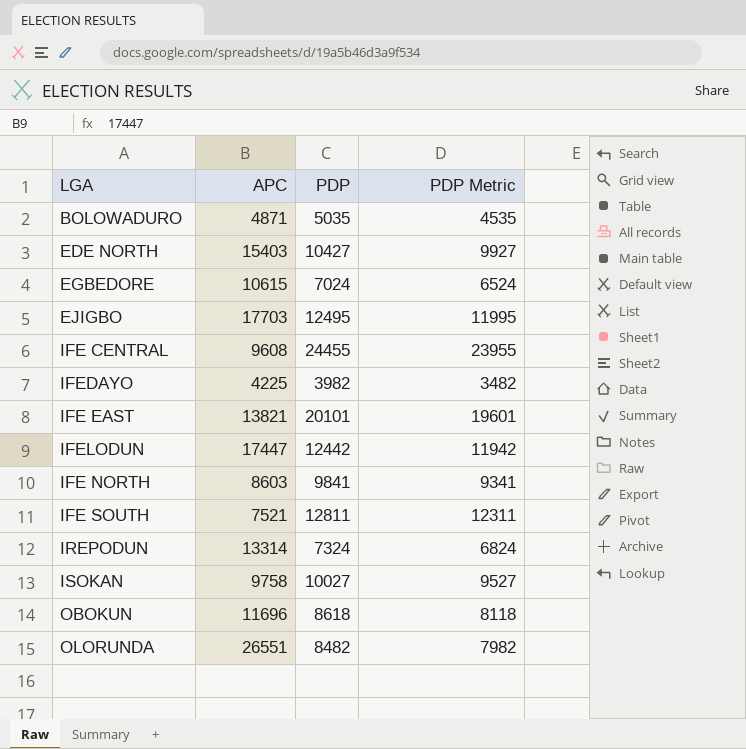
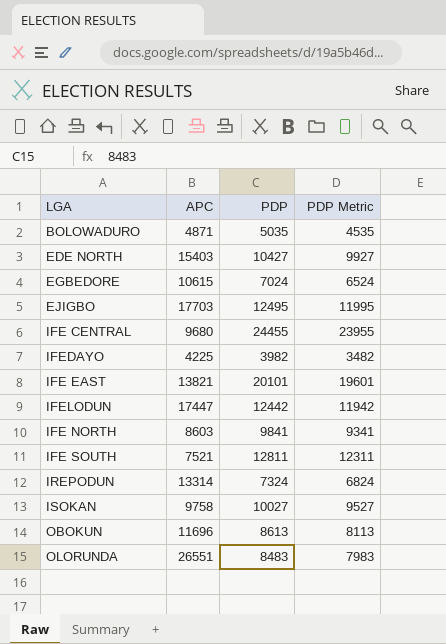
IFE CENTRAL | APC: 9608 -> 9680
OBOKUN | PDP: 8618 -> 8613
OBOKUN | PDP Metric: 8118 -> 8113
OLORUNDA | PDP: 8482 -> 8483
OLORUNDA | PDP Metric: 7982 -> 7983

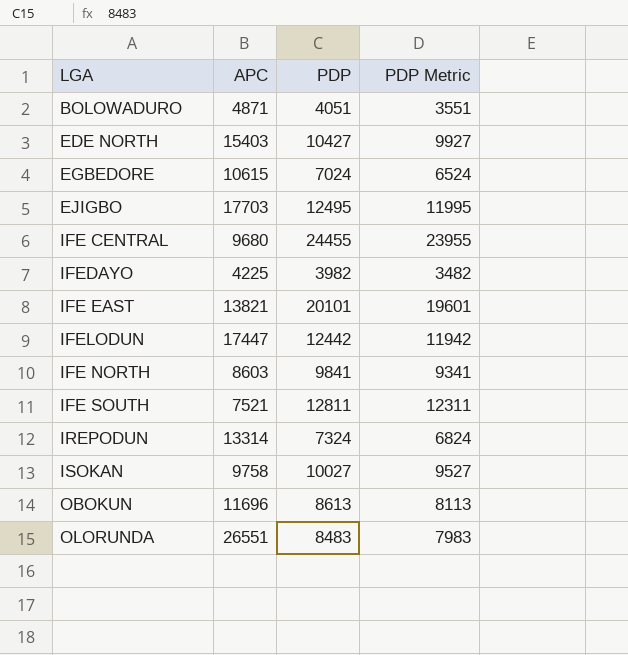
BOLOWADURO | PDP: 5035 -> 4051
BOLOWADURO | PDP Metric: 4535 -> 3551

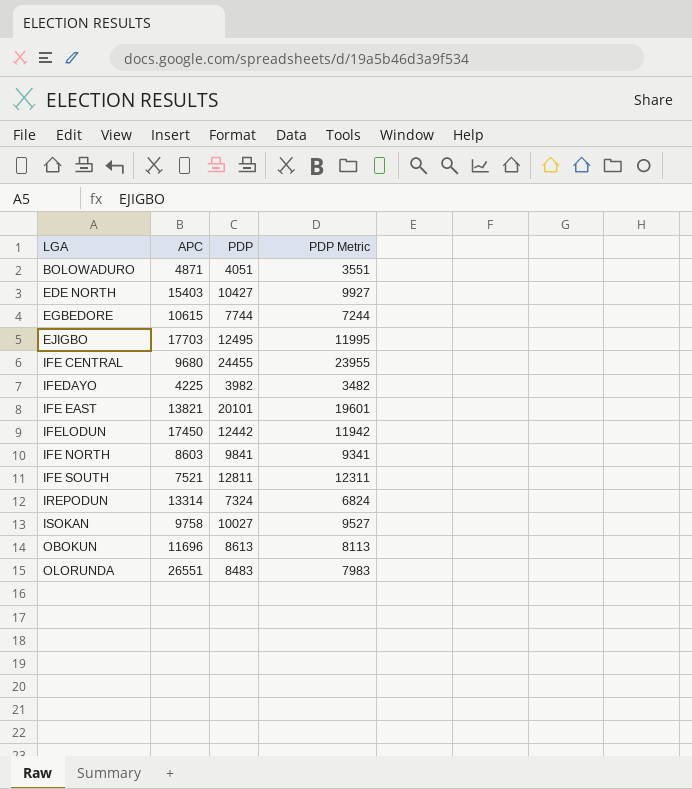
EGBEDORE | PDP: 7024 -> 7744
EGBEDORE | PDP Metric: 6524 -> 7244
IFELODUN | APC: 17447 -> 17450

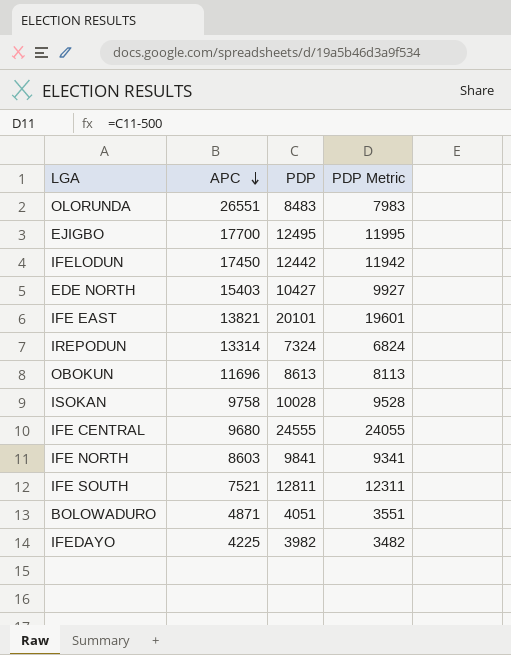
row order: none -> APC descending
row EGBEDORE: 10615 | 7744 | 7244 -> none
EJIGBO | APC: 17703 -> 17700
ISOKAN | PDP: 10027 -> 10028
ISOKAN | PDP Metric: 9527 -> 9528
IFE CENTRAL | PDP: 24455 -> 24555
IFE CENTRAL | PDP Metric: 23955 -> 24055

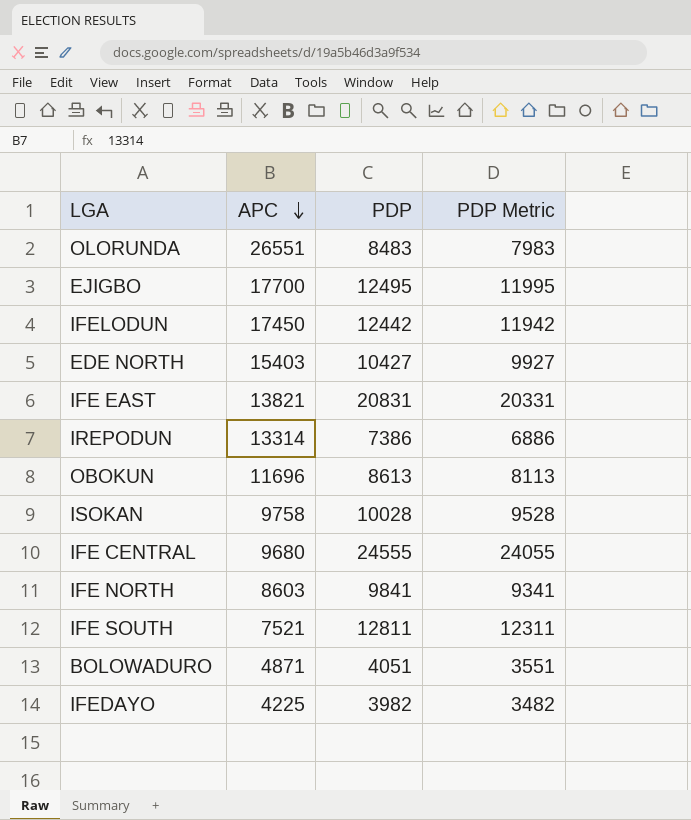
IFE EAST | PDP: 20101 -> 20831
IFE EAST | PDP Metric: 19601 -> 20331
IREPODUN | PDP: 7324 -> 7386
IREPODUN | PDP Metric: 6824 -> 6886

